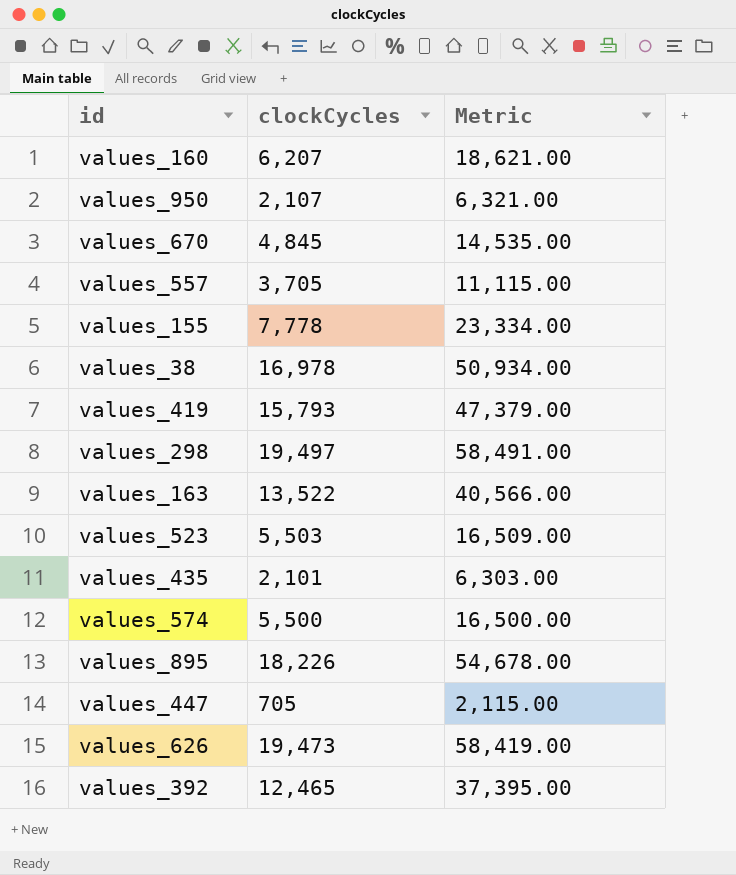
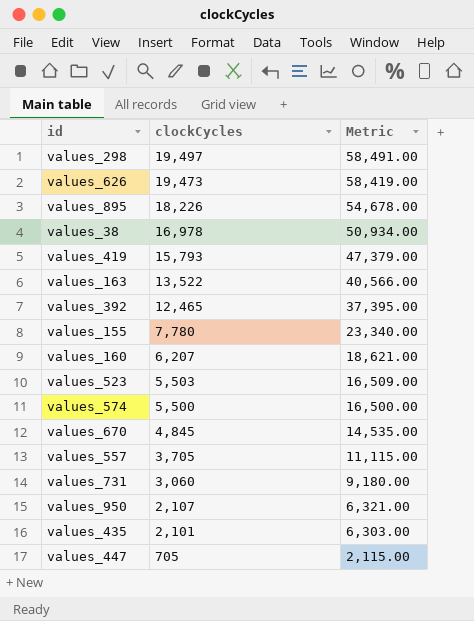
row order: none -> clockCycles descending
values_155 | clockCycles: 7,778 -> 7,780
values_155 | Metric: 23,334.00 -> 23,340.00
row values_731: none -> 3,060 | 9,180.00

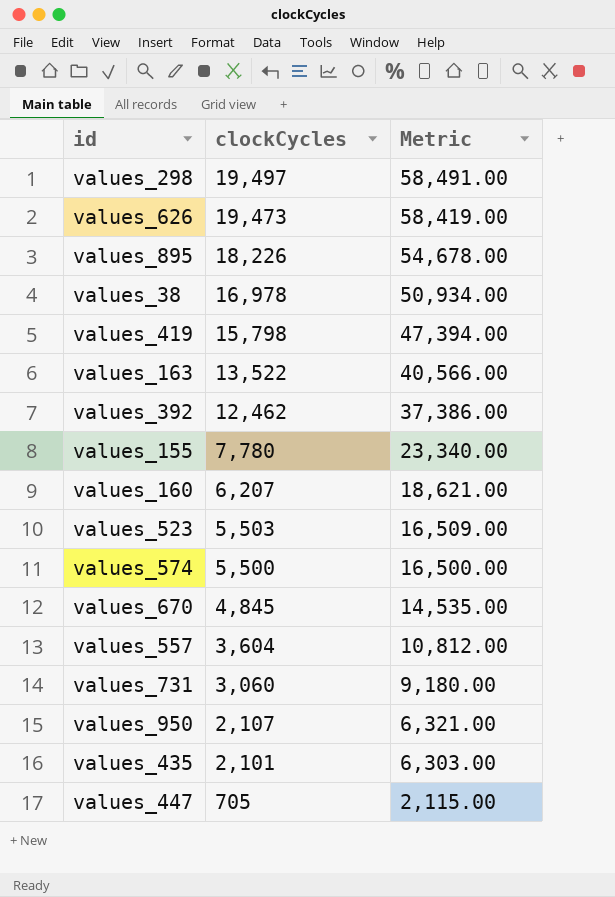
values_419 | clockCycles: 15,793 -> 15,798
values_419 | Metric: 47,379.00 -> 47,394.00
values_392 | clockCycles: 12,465 -> 12,462
values_392 | Metric: 37,395.00 -> 37,386.00
values_557 | clockCycles: 3,705 -> 3,604
values_557 | Metric: 11,115.00 -> 10,812.00

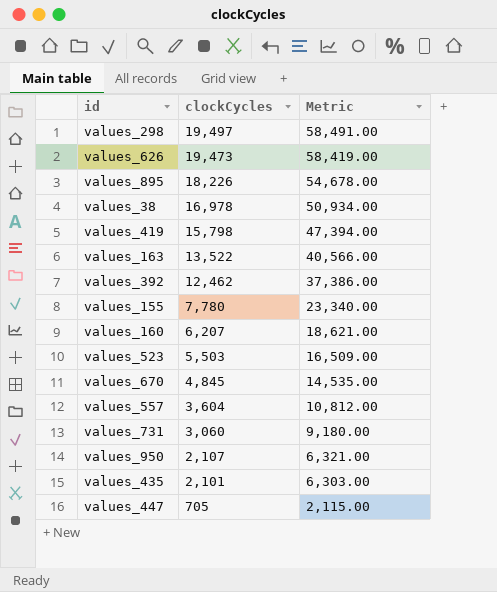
row values_574: 5,500 | 16,500.00 -> none

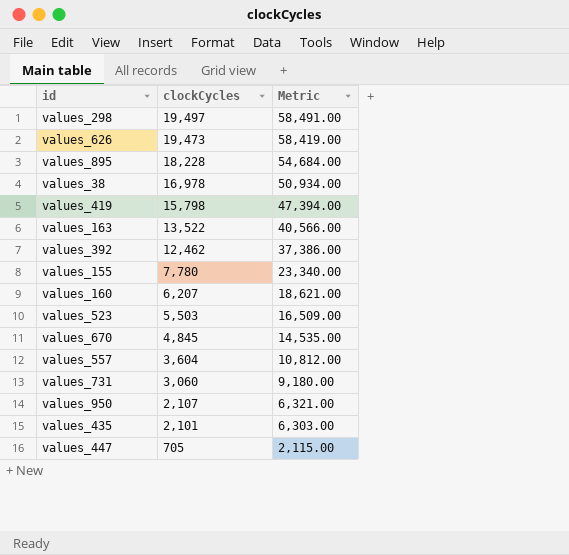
values_895 | clockCycles: 18,226 -> 18,228
values_895 | Metric: 54,678.00 -> 54,684.00

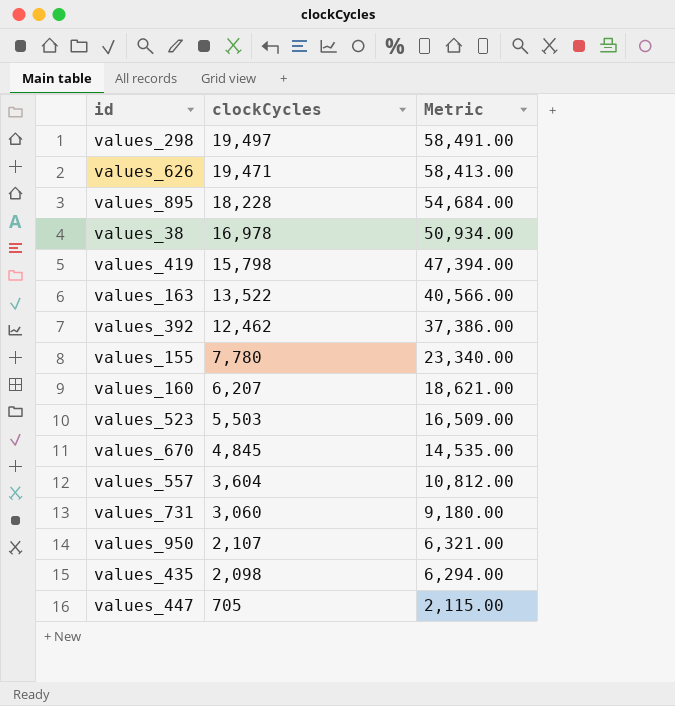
values_626 | clockCycles: 19,473 -> 19,471
values_626 | Metric: 58,419.00 -> 58,413.00
values_435 | clockCycles: 2,101 -> 2,098
values_435 | Metric: 6,303.00 -> 6,294.00

